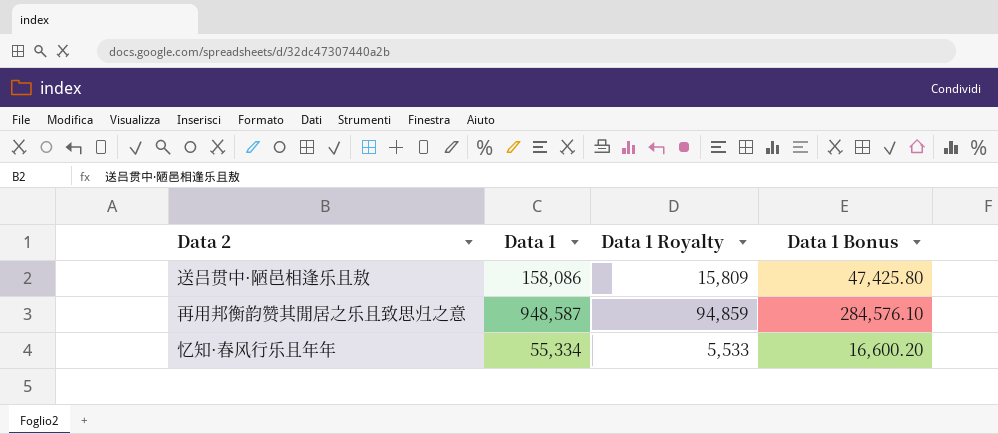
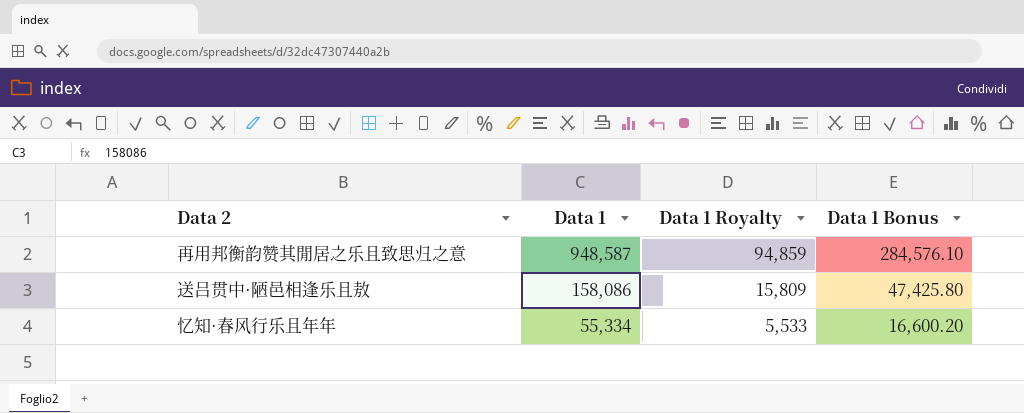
row order: none -> Data 1 descending

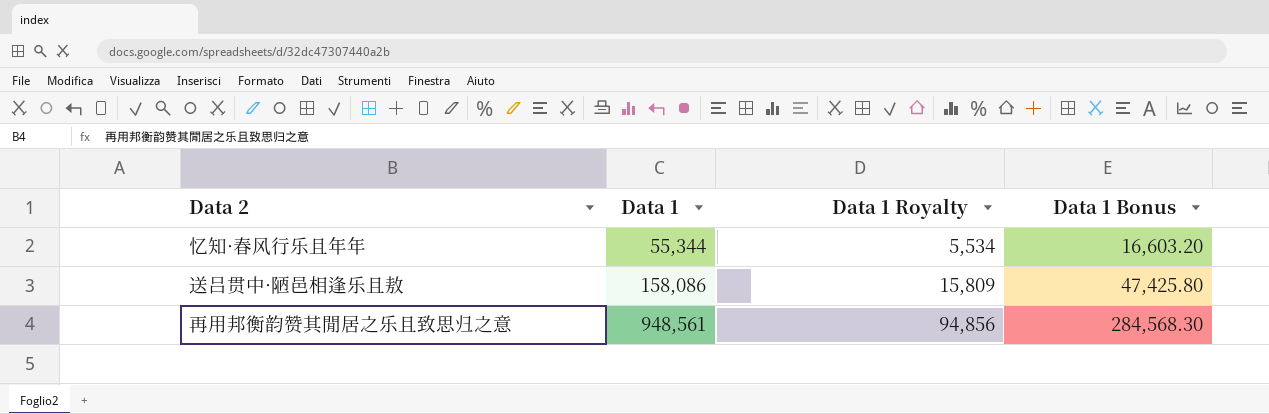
row order: Data 1 descending -> Data 1 ascending
忆知·春风行乐且年年 | Data 1: 55,334 -> 55,344
忆知·春风行乐且年年 | Data 1 Royalty: 5,533 -> 5,534
忆知·春风行乐且年年 | Data 1 Bonus: 16,600.20 -> 16,603.20
再用邦衡韵赞其閒居之乐且致思归之意 | Data 1: 948,587 -> 948,561
再用邦衡韵赞其閒居之乐且致思归之意 | Data 1 Royalty: 94,859 -> 94,856
再用邦衡韵赞其閒居之乐且致思归之意 | Data 1 Bonus: 284,576.10 -> 284,568.30

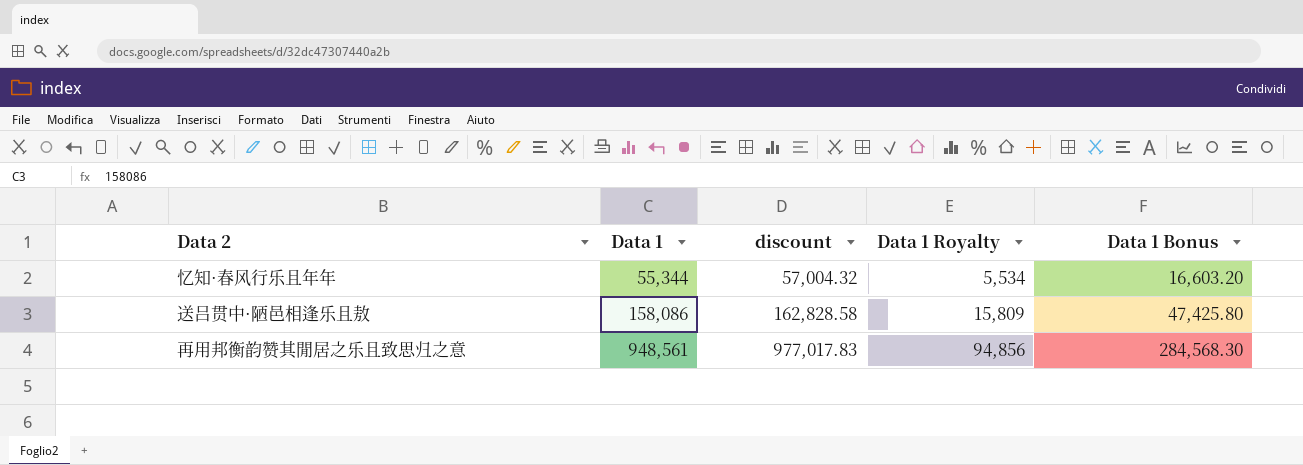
column discount | formula: none -> [Data 1] * 1.03

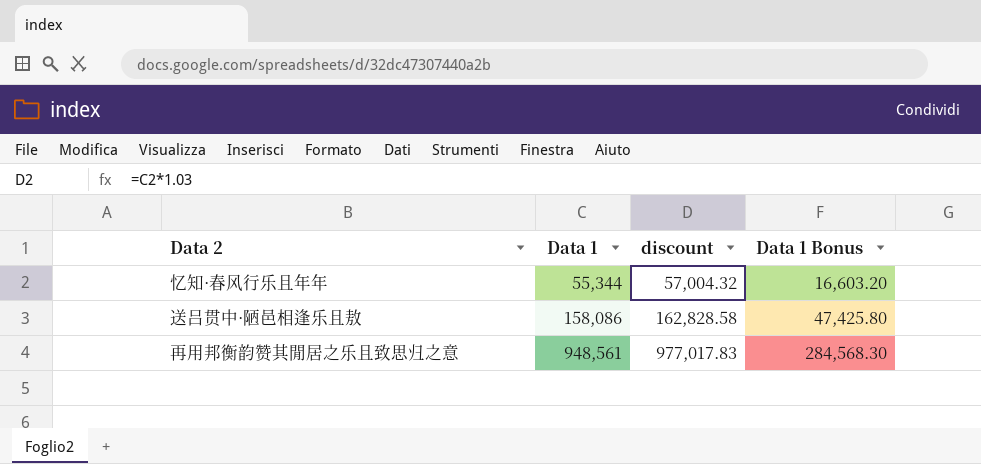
column Data 1 Royalty | formula: [Data 1] * 0.1 -> none

